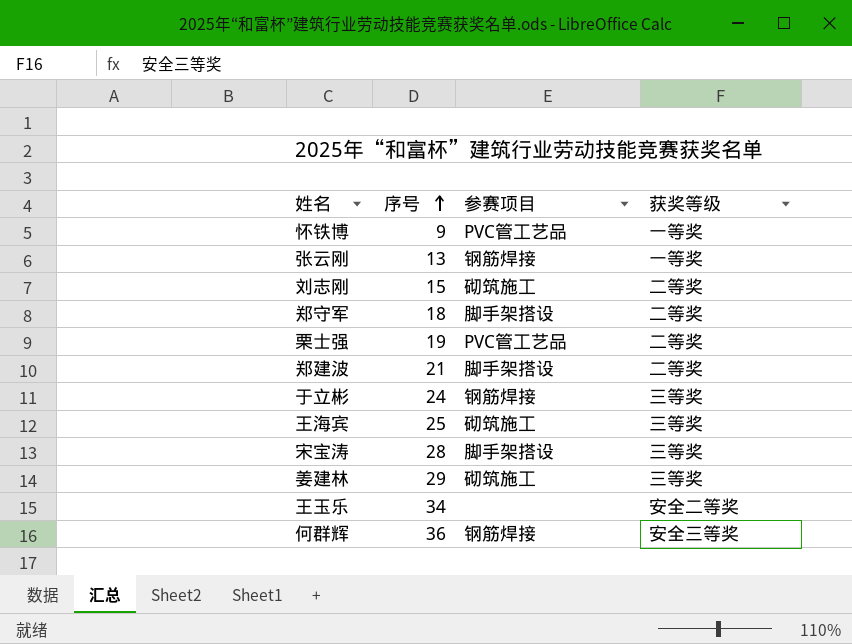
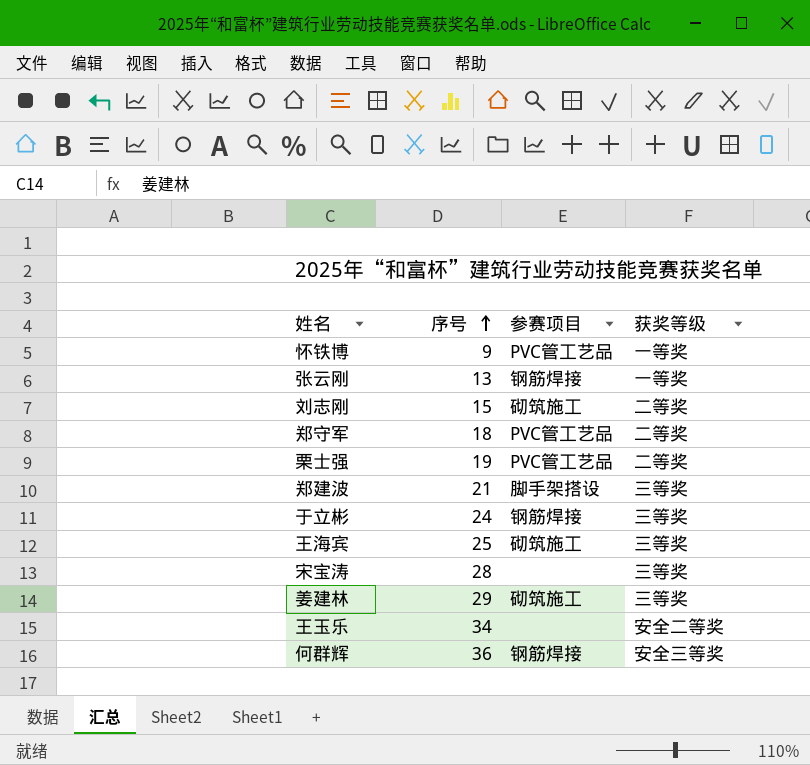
郑守军 | 参赛项目: 脚手架搭设 -> PVC管工艺品
郑建波 | 获奖等级: 二等奖 -> 三等奖
宋宝涛 | 参赛项目: 脚手架搭设 -> none

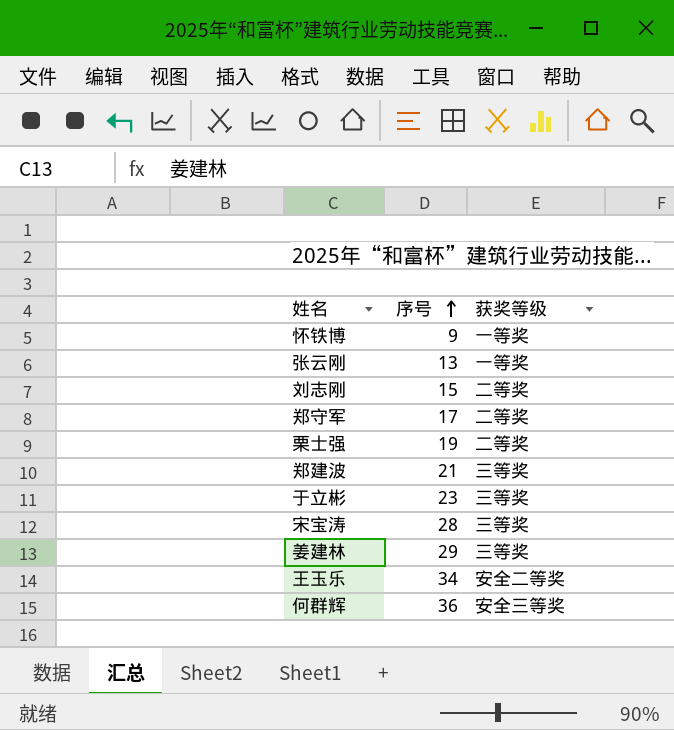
column 参赛项目 | position: 3 -> none
row 王海宾: 25 | 砌筑施工 | 三等奖 -> none
郑守军 | 序号: 18 -> 17
于立彬 | 序号: 24 -> 23

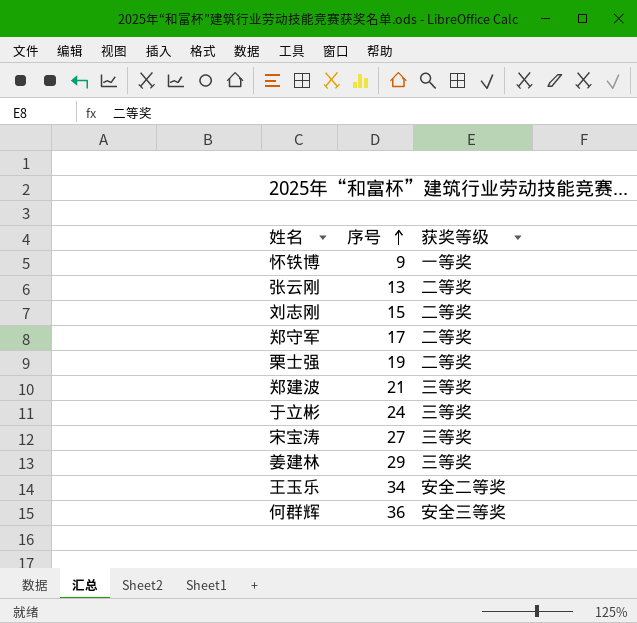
张云刚 | 获奖等级: 一等奖 -> 二等奖
于立彬 | 序号: 23 -> 24
宋宝涛 | 序号: 28 -> 27

